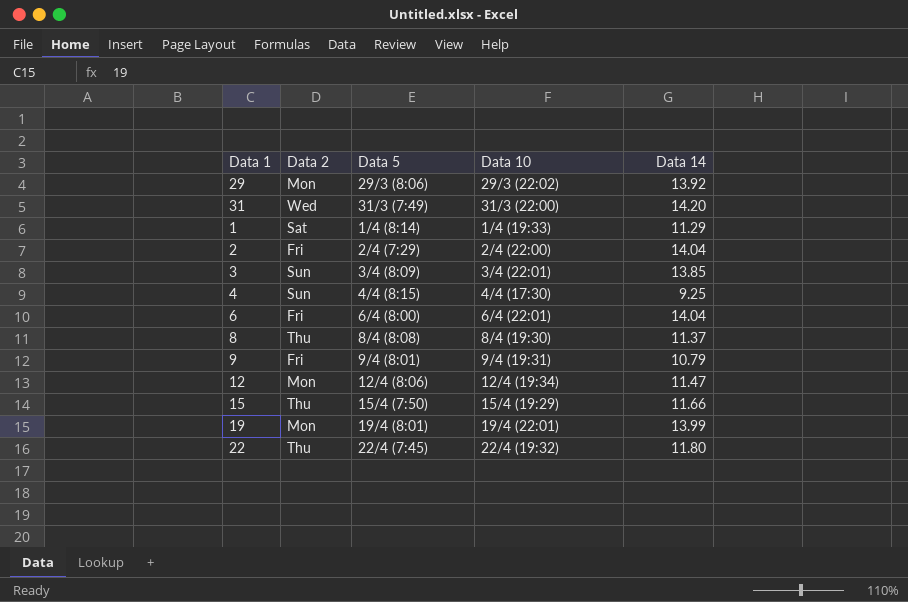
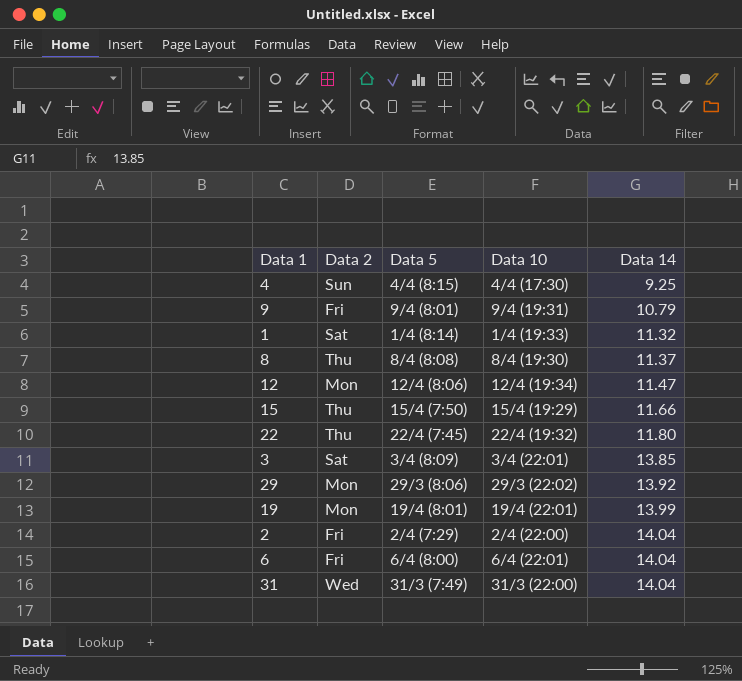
row order: none -> Data 14 ascending
1 | Data 14: 11.29 -> 11.32
3 | Data 2: Sun -> Sat
31 | Data 14: 14.20 -> 14.04

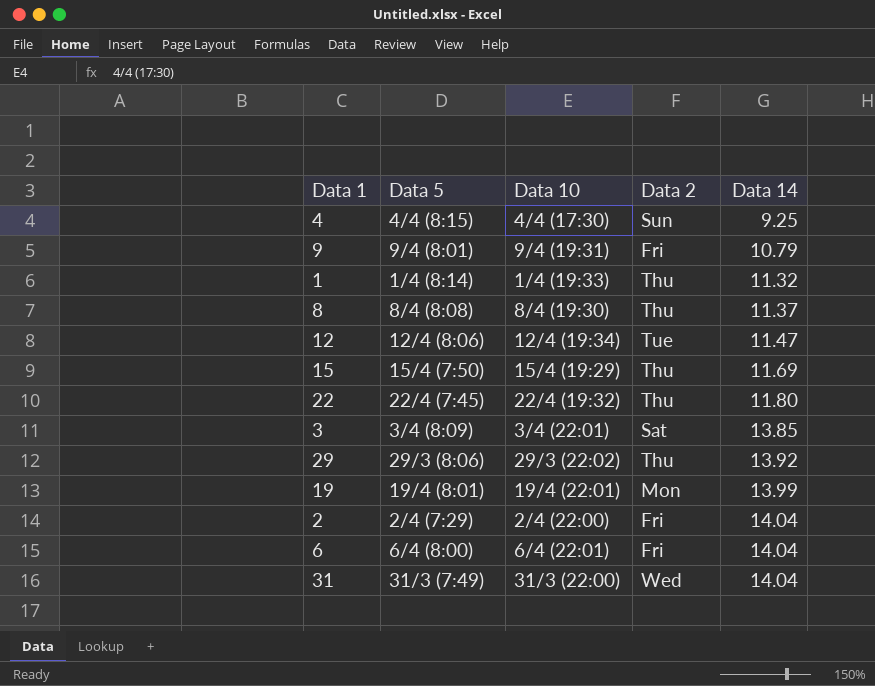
column Data 2 | position: 2 -> 4
1 | Data 2: Sat -> Thu
12 | Data 2: Mon -> Tue
15 | Data 14: 11.66 -> 11.69
29 | Data 2: Mon -> Thu

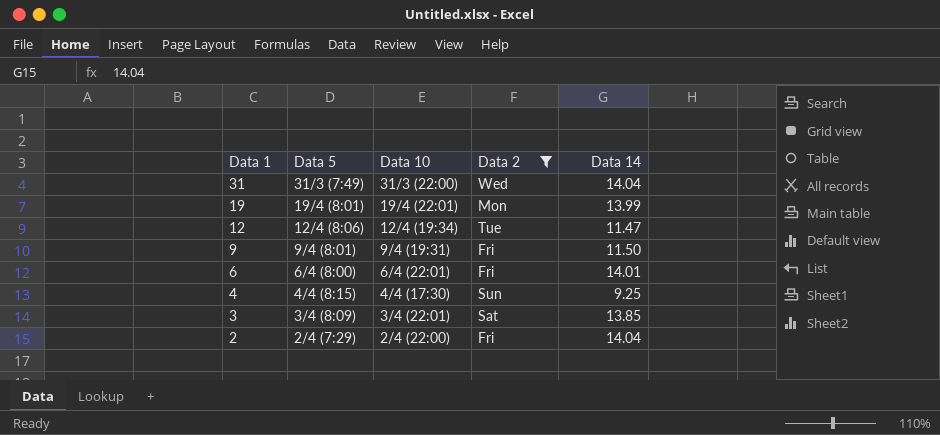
filter: none -> Data 2 != Thu
row order: Data 14 ascending -> Data 1 descending
9 | Data 14: 10.79 -> 11.50
6 | Data 14: 14.04 -> 14.01

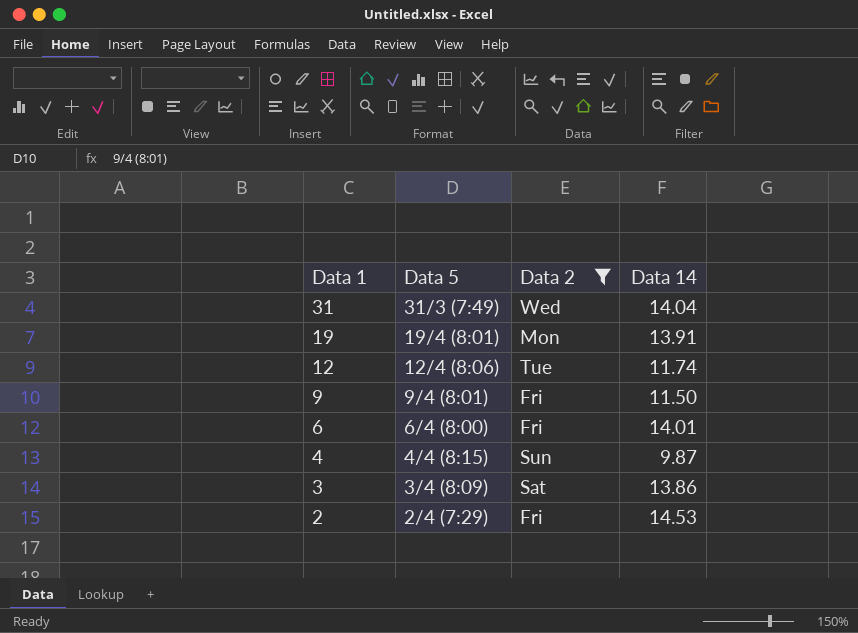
column Data 10 | position: 3 -> none
19 | Data 14: 13.99 -> 13.91
12 | Data 14: 11.47 -> 11.74
4 | Data 14: 9.25 -> 9.87
3 | Data 14: 13.85 -> 13.86
2 | Data 14: 14.04 -> 14.53

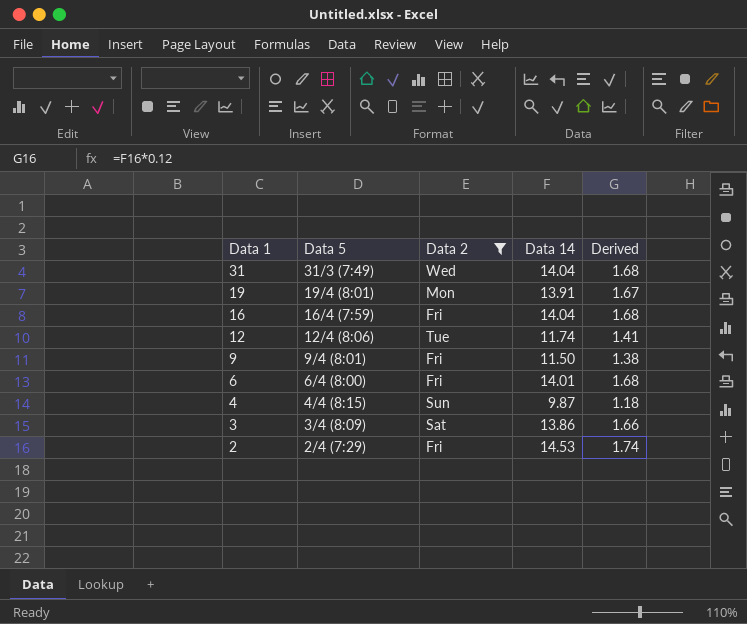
column Derived | formula: none -> [Data 14] * 0.12
row 16: none -> 16/4 (7:59) | Fri | 14.04 | 1.68

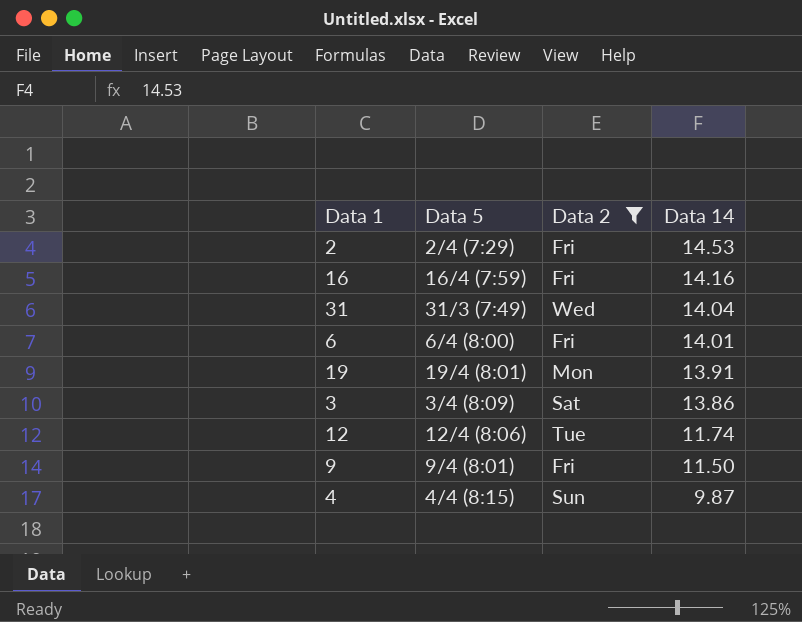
row order: Data 1 descending -> Data 14 descending
column Derived | formula: [Data 14] * 0.12 -> none
16 | Data 14: 14.04 -> 14.16

